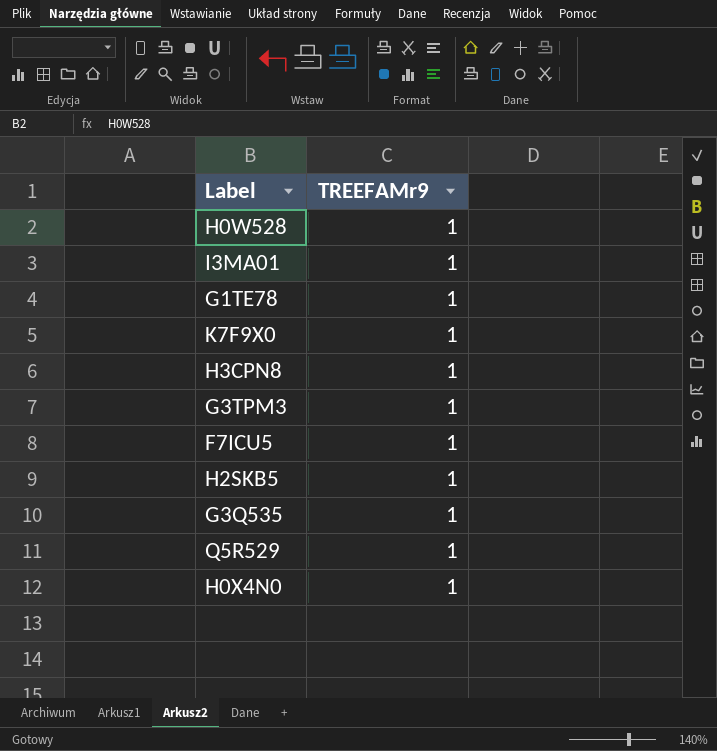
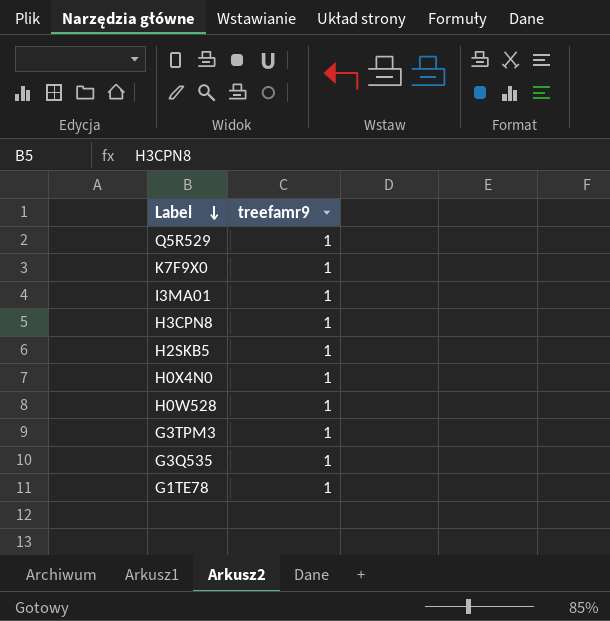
row order: none -> Label descending
column name: TREEFAMr9 -> treefamr9
row F7ICU5: 1 -> none

